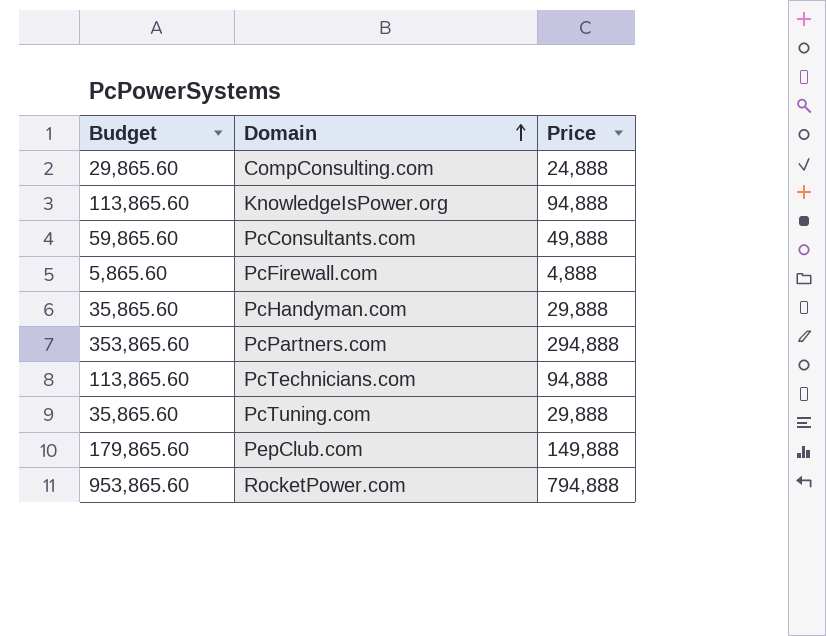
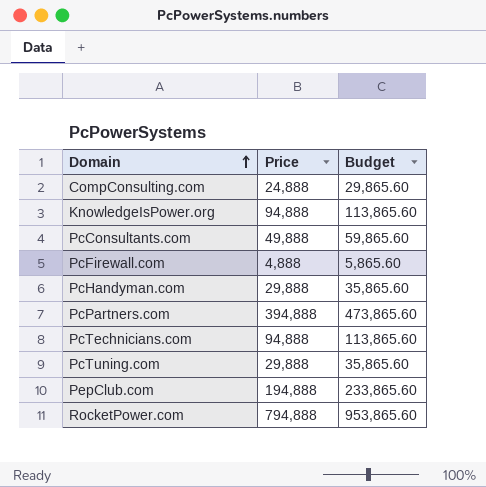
column Budget | position: 1 -> 3
PcPartners.com | Price: 294,888 -> 394,888
PcPartners.com | Budget: 353,865.60 -> 473,865.60
PepClub.com | Price: 149,888 -> 194,888
PepClub.com | Budget: 179,865.60 -> 233,865.60

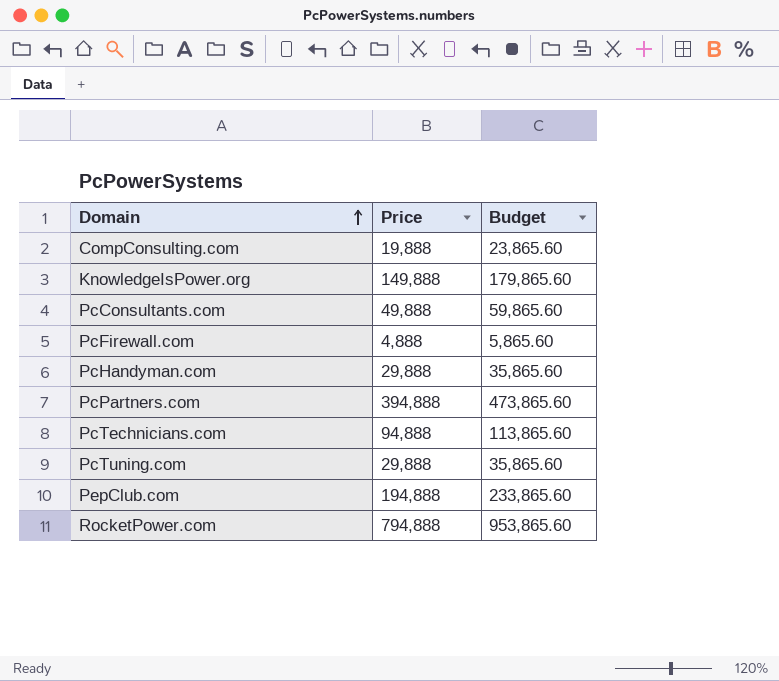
CompConsulting.com | Price: 24,888 -> 19,888
CompConsulting.com | Budget: 29,865.60 -> 23,865.60
KnowledgeIsPower.org | Price: 94,888 -> 149,888
KnowledgeIsPower.org | Budget: 113,865.60 -> 179,865.60

